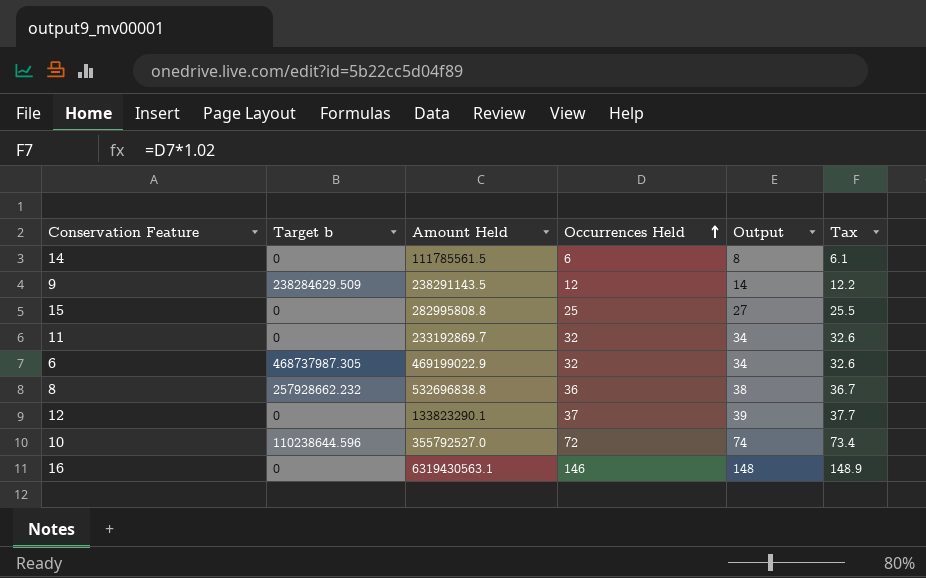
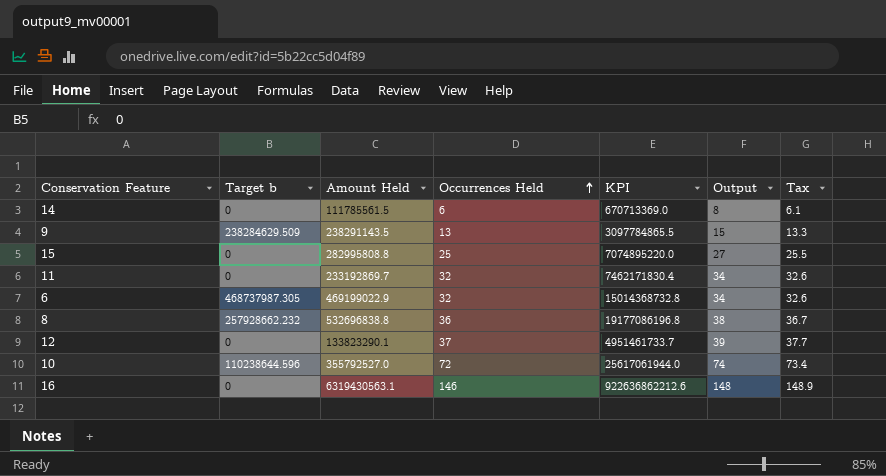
column KPI | formula: none -> [Amount Held] * [Occurrences Held]
9 | Occurrences Held: 12 -> 13
9 | Output: 14 -> 15
9 | Tax: 12.2 -> 13.3

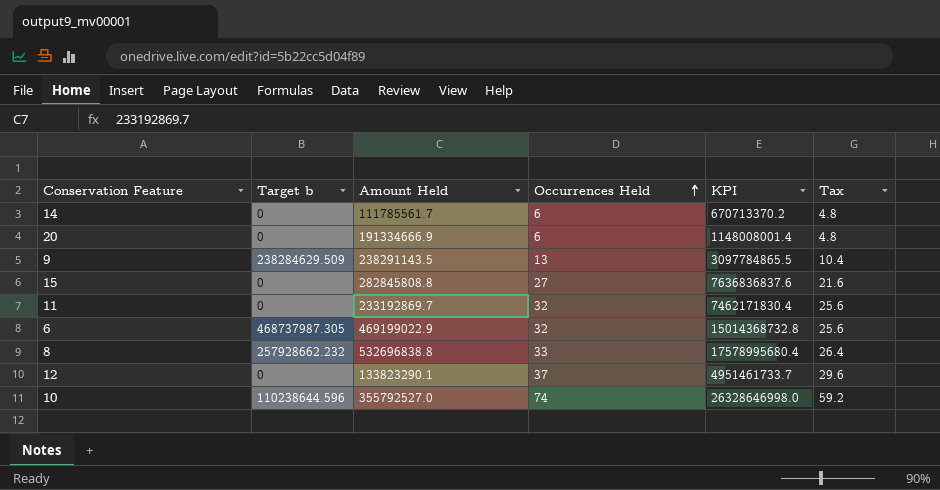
column Output | formula: [Occurrences Held] + 2 -> none
column Tax | formula: [Occurrences Held] * 1.02 -> [Occurrences Held] * 0.8
row 16: 0 | 6319430563.1 | 146 | 922636862212.6 | 148 | 148.9 -> none
14 | Amount Held: 111785561.5 -> 111785561.7
14 | KPI: 670713369.0 -> 670713370.2
row 20: none -> 0 | 191334666.9 | 6 | 1148008001.4 | 4.8
15 | Amount Held: 282995808.8 -> 282845808.8
15 | Occurrences Held: 25 -> 27
15 | KPI: 7074895220.0 -> 7636836837.6
8 | Occurrences Held: 36 -> 33
8 | KPI: 19177086196.8 -> 17578995680.4
10 | Occurrences Held: 72 -> 74
10 | KPI: 25617061944.0 -> 26328646998.0

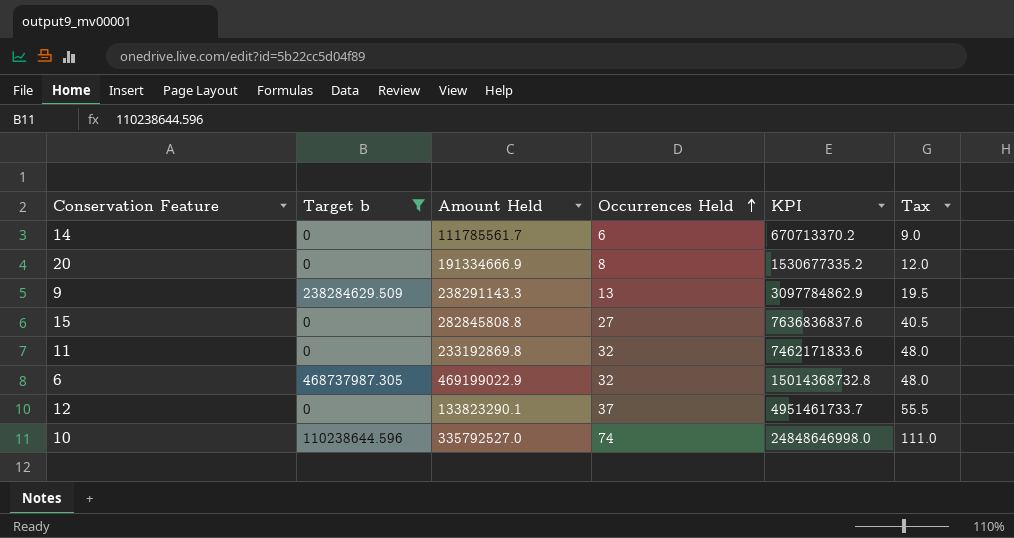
filter: none -> Target b != 257928662.232
column Tax | formula: [Occurrences Held] * 0.8 -> [Occurrences Held] * 1.5
20 | Occurrences Held: 6 -> 8
20 | KPI: 1148008001.4 -> 1530677335.2
9 | Amount Held: 238291143.5 -> 238291143.3
9 | KPI: 3097784865.5 -> 3097784862.9
11 | Amount Held: 233192869.7 -> 233192869.8
11 | KPI: 7462171830.4 -> 7462171833.6
10 | Amount Held: 355792527.0 -> 335792527.0
10 | KPI: 26328646998.0 -> 24848646998.0

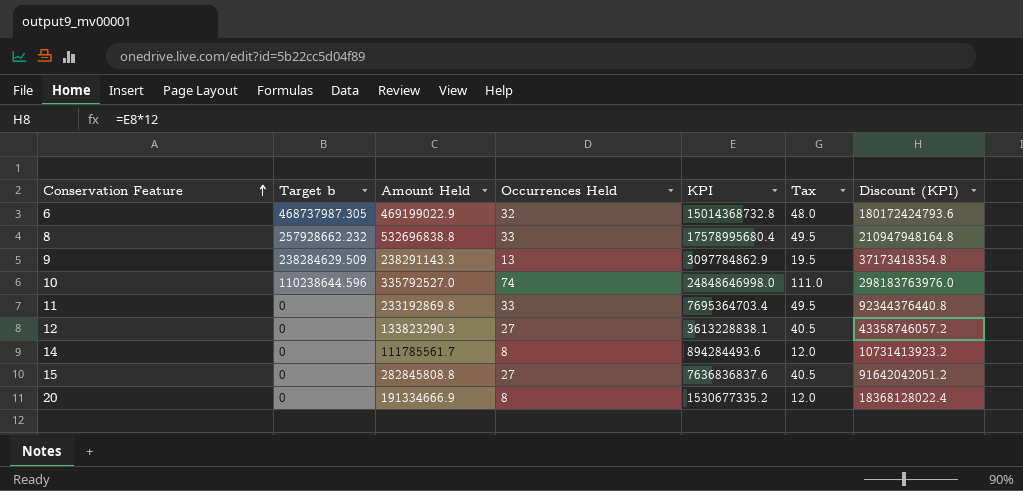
filter: Target b != 257928662.232 -> none
row order: Occurrences Held ascending -> Conservation Feature ascending
column Discount (KPI) | formula: none -> [KPI] * 12
11 | Occurrences Held: 32 -> 33
11 | KPI: 7462171833.6 -> 7695364703.4
11 | Tax: 48.0 -> 49.5
12 | Amount Held: 133823290.1 -> 133823290.3
12 | Occurrences Held: 37 -> 27
12 | KPI: 4951461733.7 -> 3613228838.1
12 | Tax: 55.5 -> 40.5
14 | Occurrences Held: 6 -> 8
14 | KPI: 670713370.2 -> 894284493.6
14 | Tax: 9.0 -> 12.0

